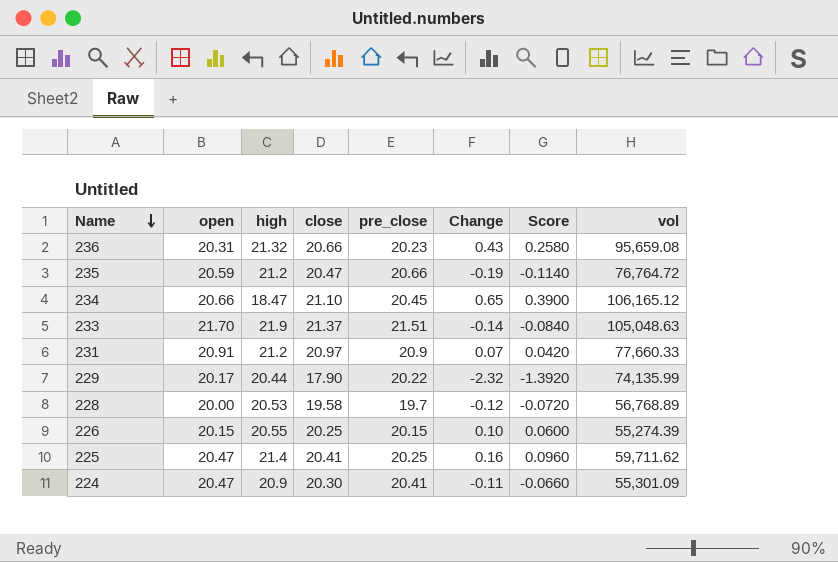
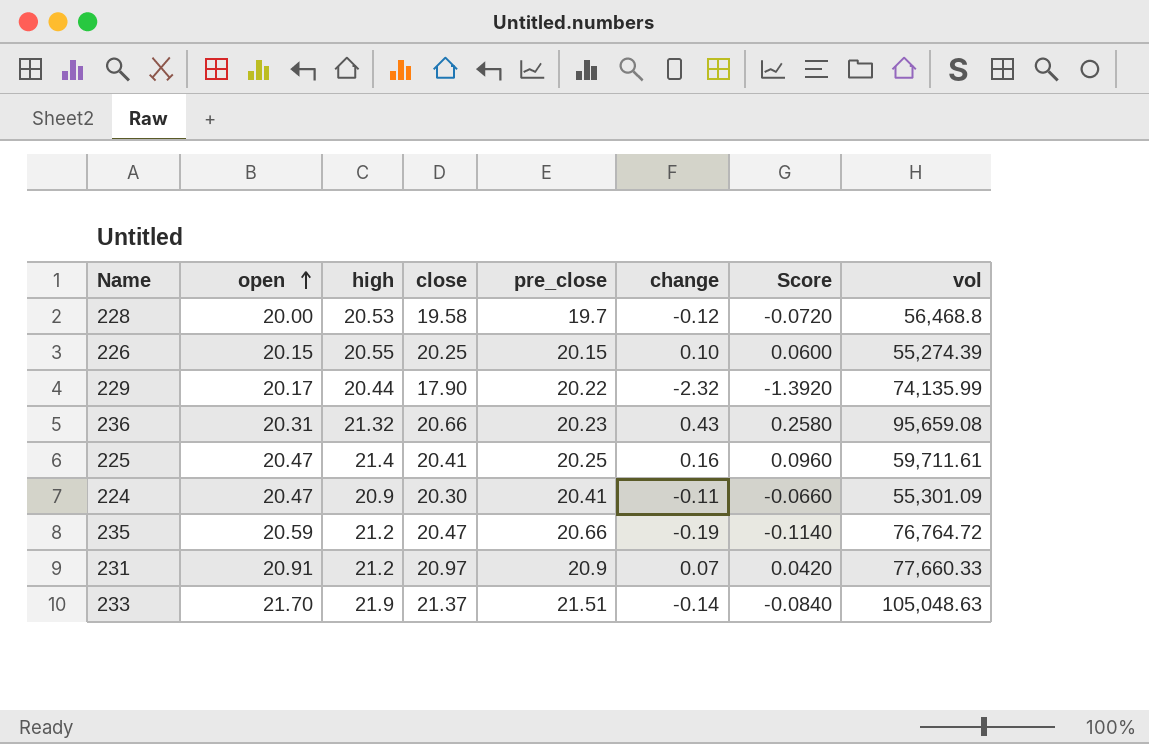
row order: Name descending -> open ascending
column name: Change -> change
row 234: 20.66 | 18.47 | 21.10 | 20.45 | 0.65 | 0.3900 | 106,165.12 -> none
228 | vol: 56,768.89 -> 56,468.8
225 | vol: 59,711.62 -> 59,711.61

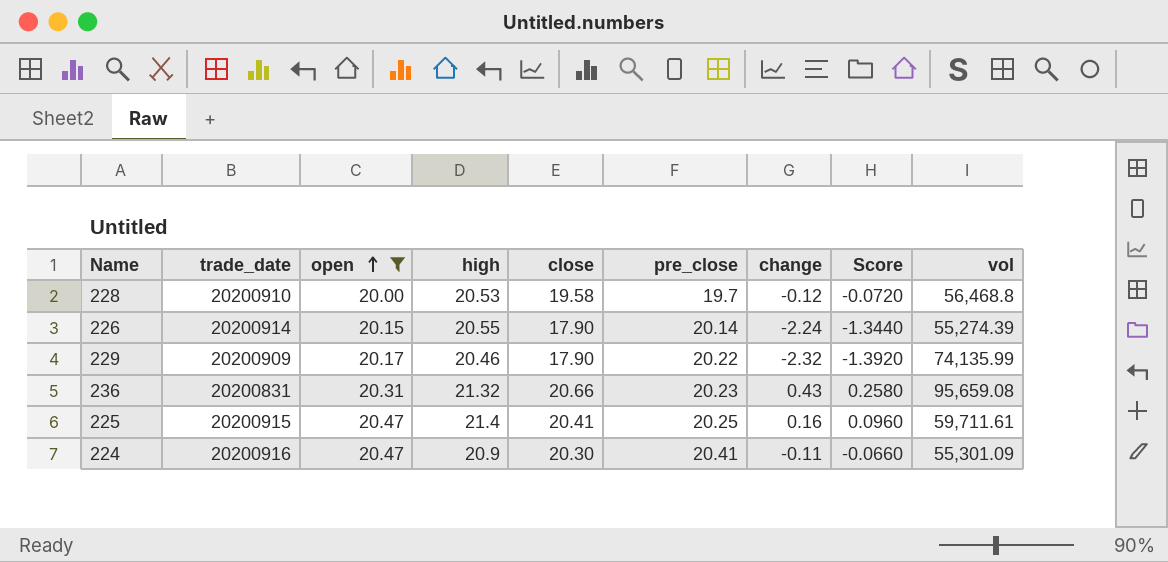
filter: none -> open <= 20.47
column trade_date | position: none -> 2
226 | close: 20.25 -> 17.90
226 | pre_close: 20.15 -> 20.14
226 | change: 0.10 -> -2.24
226 | Score: 0.0600 -> -1.3440
229 | high: 20.44 -> 20.46

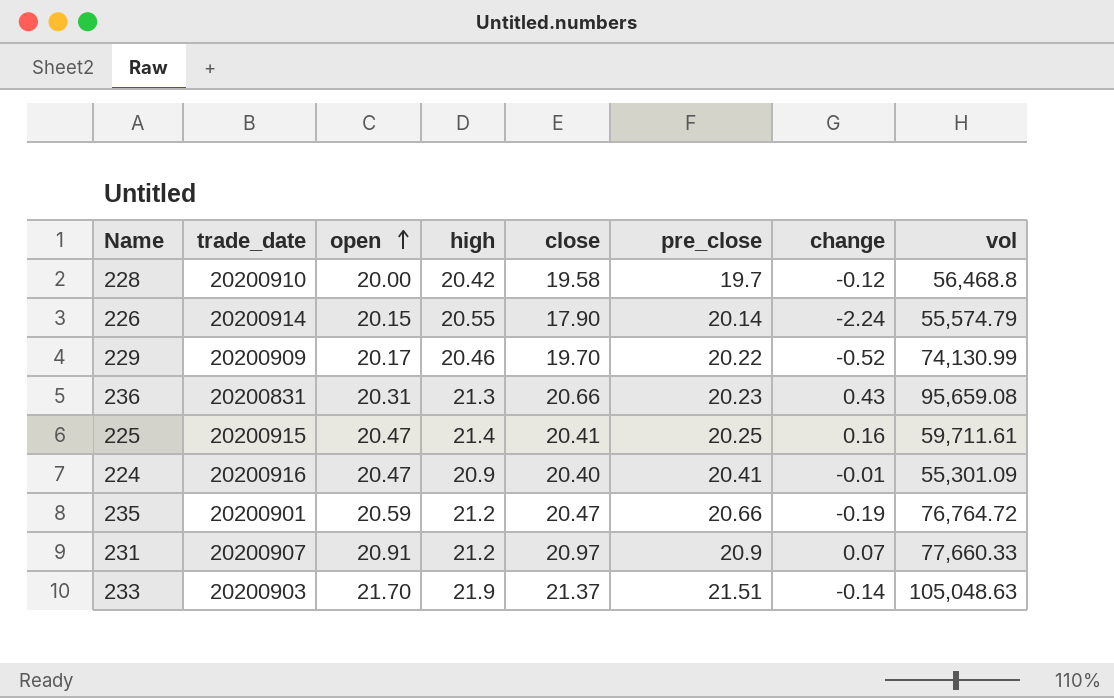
filter: open <= 20.47 -> none
column Score | formula: [change] * 0.6 -> none
228 | high: 20.53 -> 20.42
226 | vol: 55,274.39 -> 55,574.79
229 | close: 17.90 -> 19.70
229 | change: -2.32 -> -0.52
229 | vol: 74,135.99 -> 74,130.99
236 | high: 21.32 -> 21.3
224 | close: 20.30 -> 20.40
224 | change: -0.11 -> -0.01

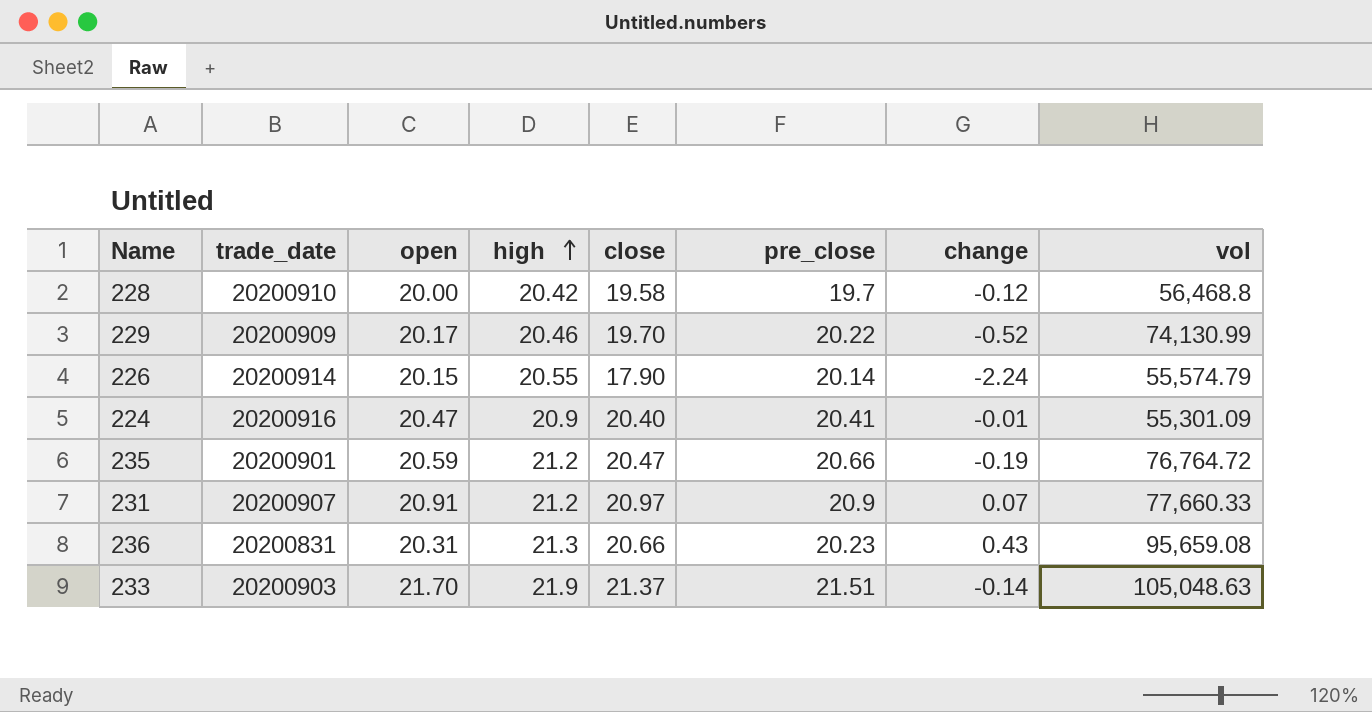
row order: open ascending -> high ascending
row 225: 20200915 | 20.47 | 21.4 | 20.41 | 20.25 | 0.16 | 59,711.61 -> none

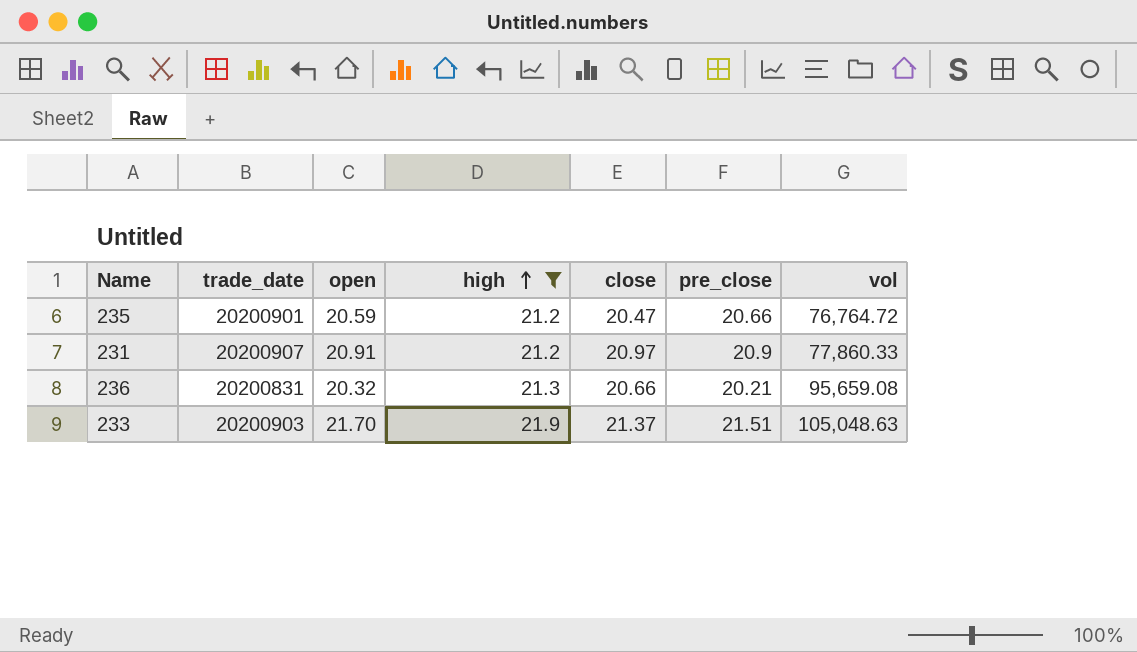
filter: none -> high >= 21.2
column change | formula: [close] - [pre_close] -> none
231 | vol: 77,660.33 -> 77,860.33
236 | open: 20.31 -> 20.32
236 | pre_close: 20.23 -> 20.21

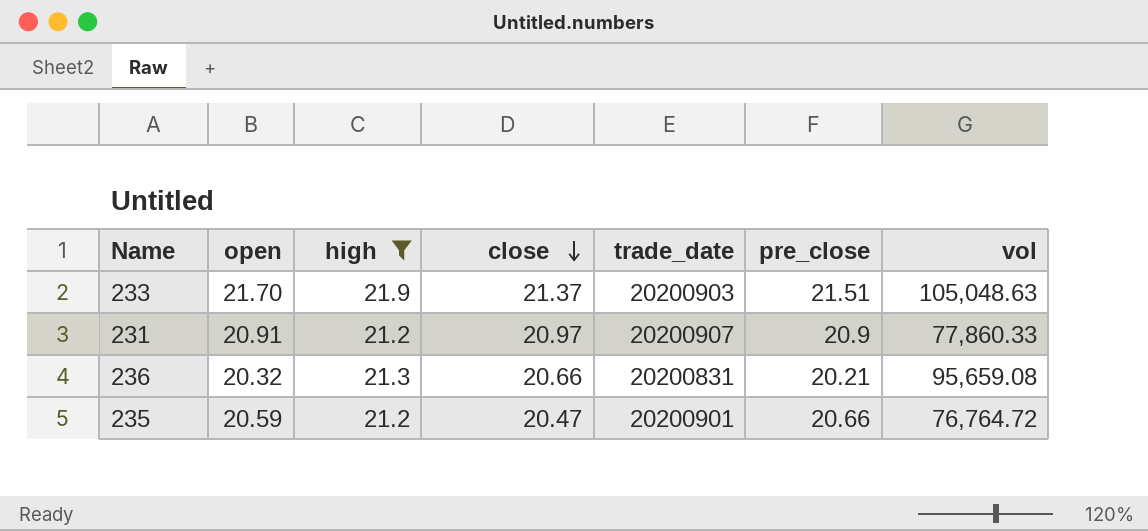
row order: high ascending -> close descending
column trade_date | position: 2 -> 5

